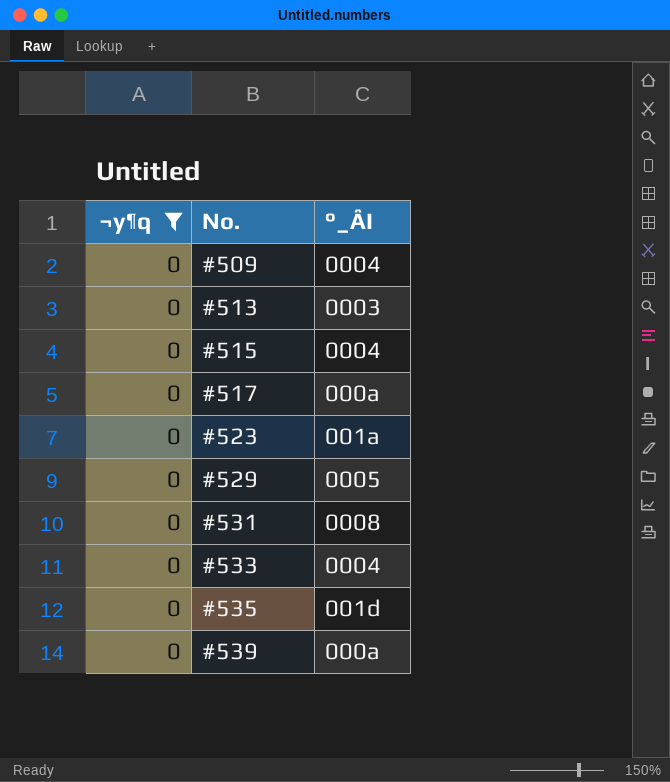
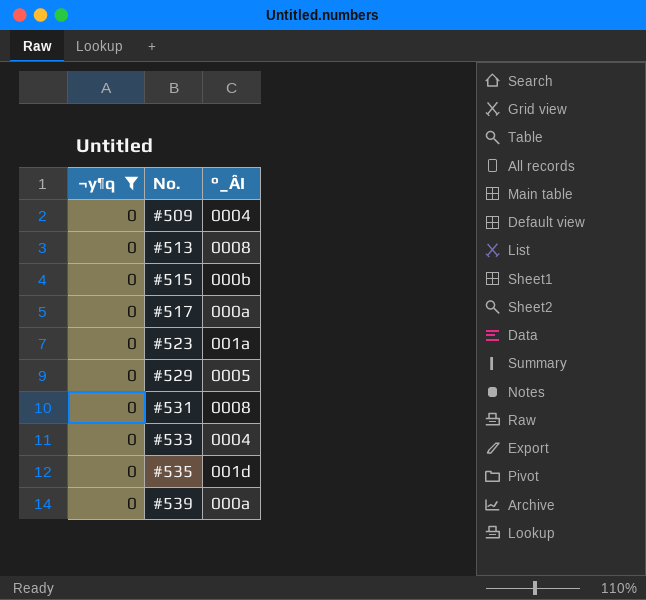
#513 | °_ÂI: 0003 -> 0008
#515 | °_ÂI: 0004 -> 000b

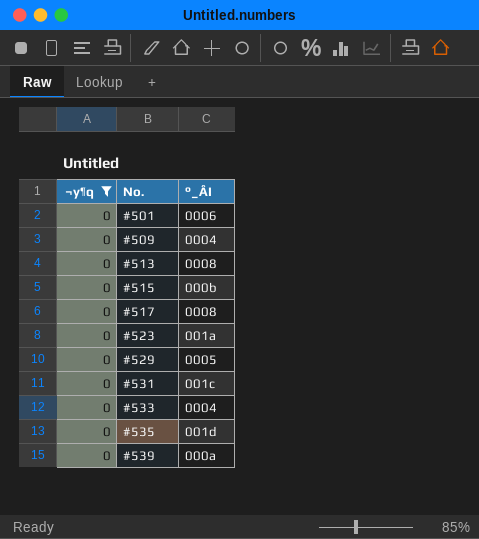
row #501: none -> 0 | 0006
#517 | °_ÂI: 000a -> 0008
#531 | °_ÂI: 0008 -> 001c

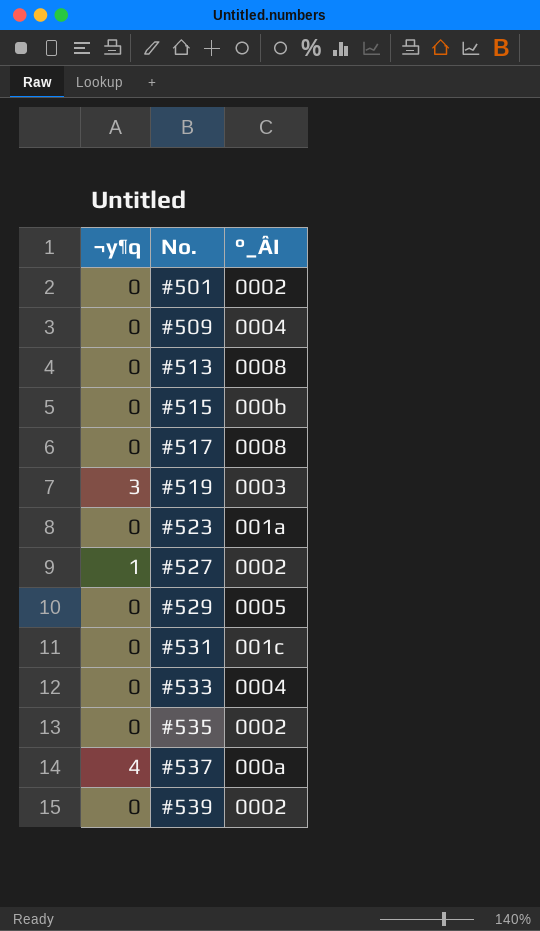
filter: ¬y¶q = 0 -> none
#501 | °_ÂI: 0006 -> 0002
#535 | °_ÂI: 001d -> 0002
#539 | °_ÂI: 000a -> 0002

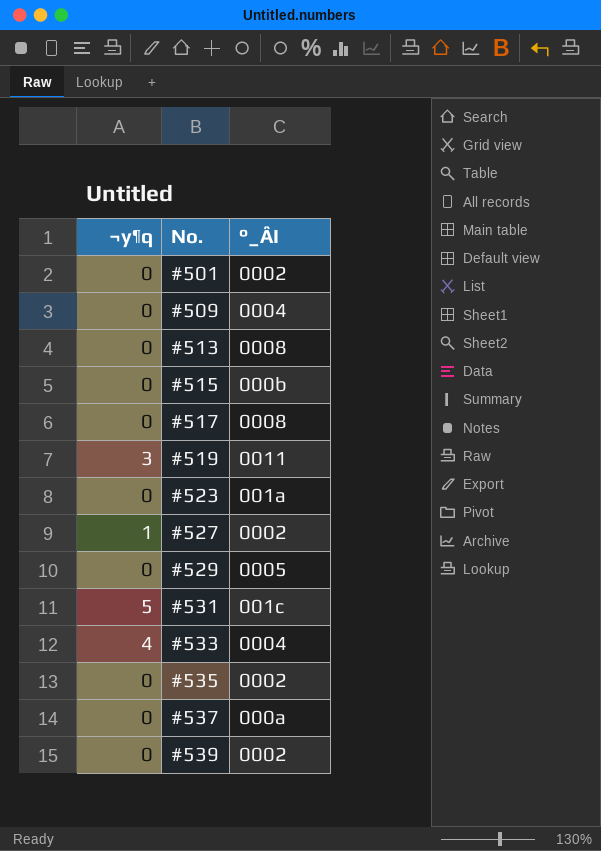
#519 | °_ÂI: 0003 -> 0011
#531 | ¬y¶q: 0 -> 5
#533 | ¬y¶q: 0 -> 4
#537 | ¬y¶q: 4 -> 0

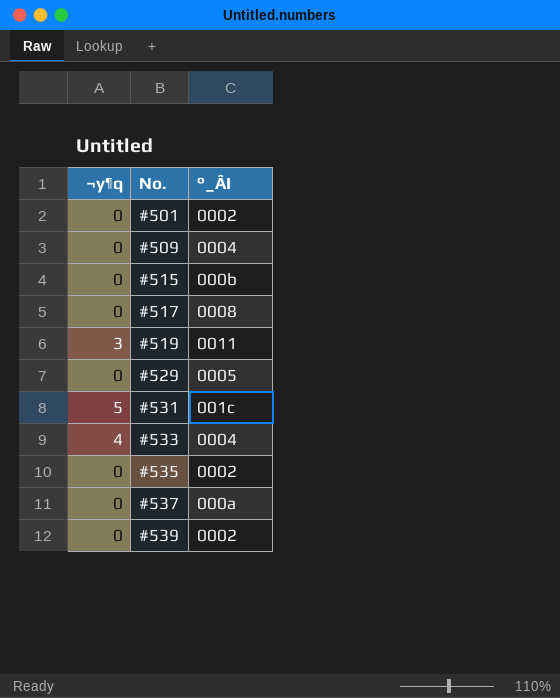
row #513: 0 | 0008 -> none
row #523: 0 | 001a -> none
row #527: 1 | 0002 -> none

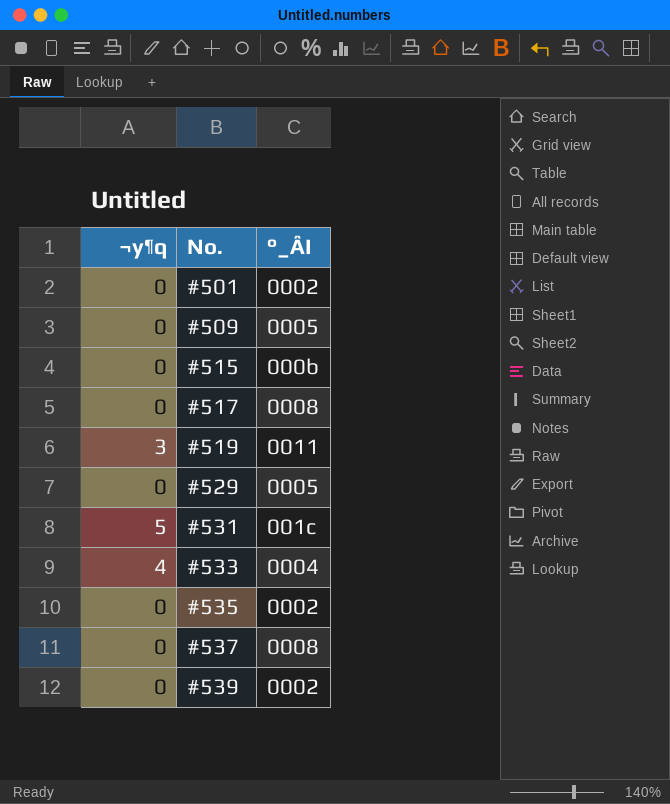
#509 | °_ÂI: 0004 -> 0005
#537 | °_ÂI: 000a -> 0008

